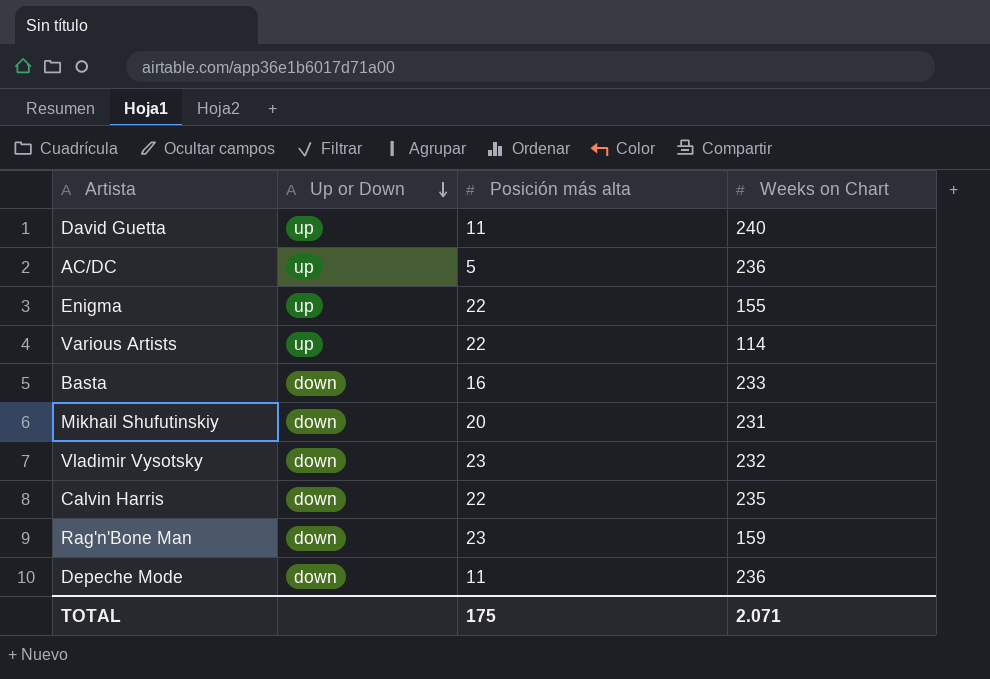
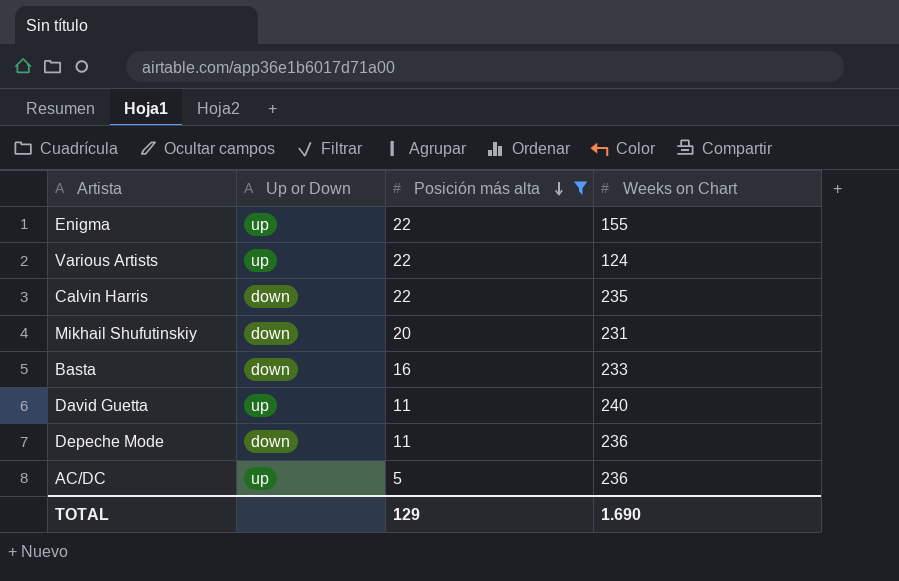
filter: none -> Posición más alta != 23
row order: Up or Down descending -> Posición más alta descending
Various Artists | Weeks on Chart: 114 -> 124
TOTAL | Posición más alta: 175 -> 129
TOTAL | Weeks on Chart: 2.071 -> 1.690

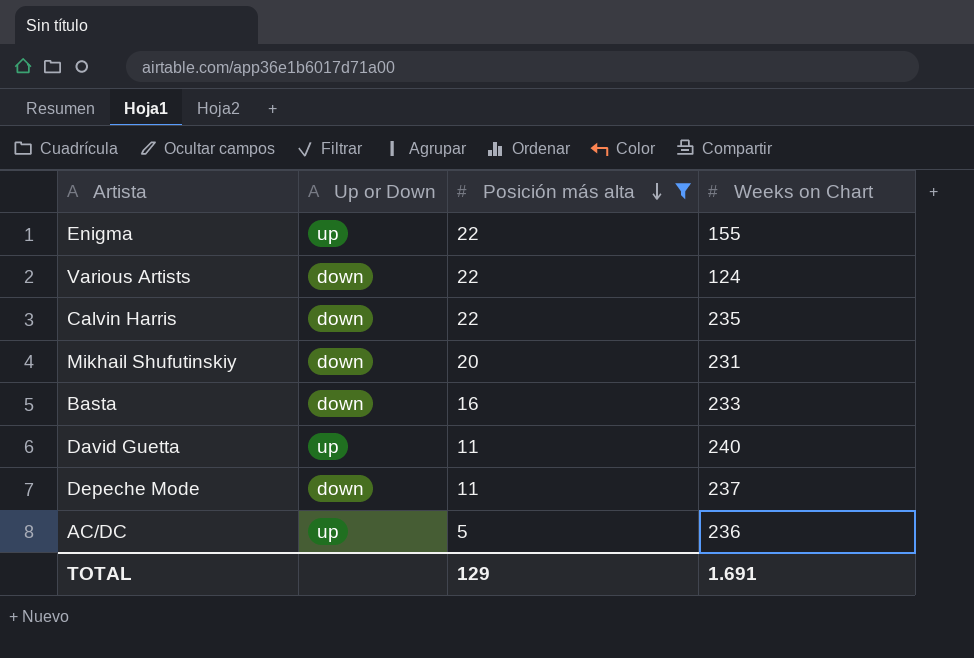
Various Artists | Up or Down: up -> down
Depeche Mode | Weeks on Chart: 236 -> 237
TOTAL | Weeks on Chart: 1.690 -> 1.691

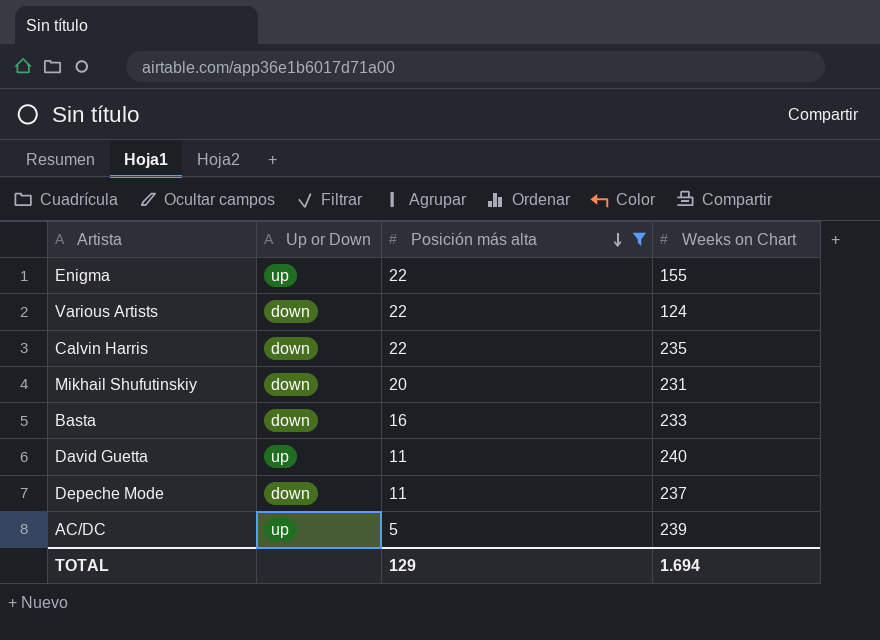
AC/DC | Weeks on Chart: 236 -> 239
TOTAL | Weeks on Chart: 1.691 -> 1.694

